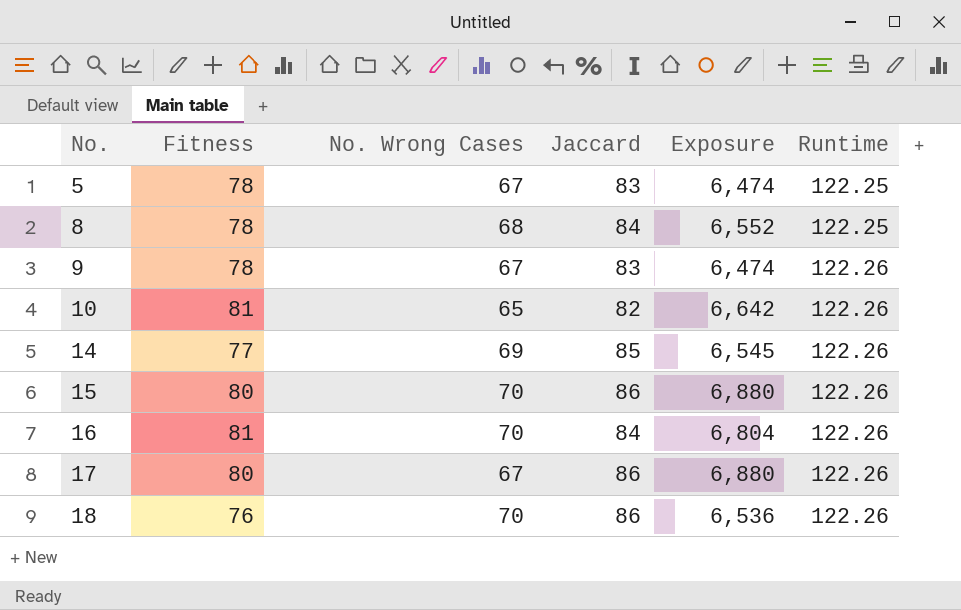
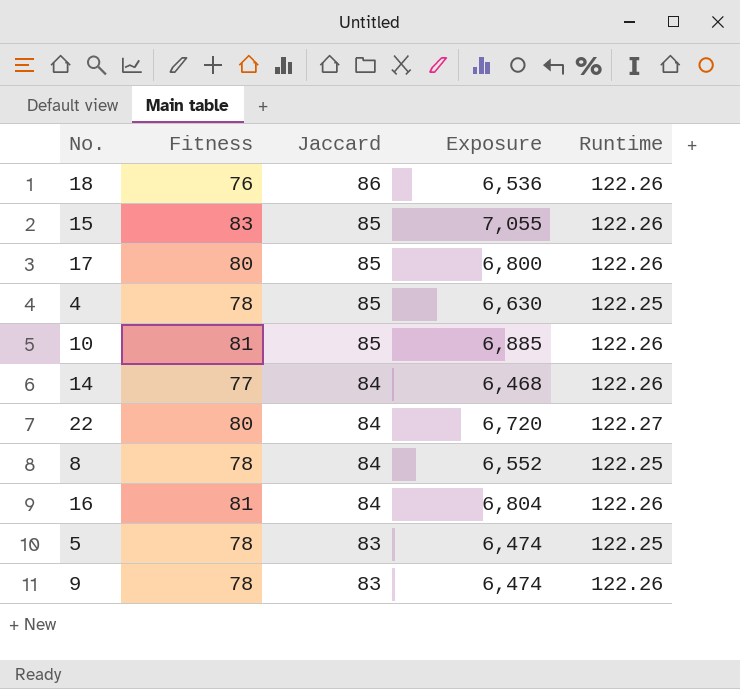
row order: No. ascending -> Jaccard descending
column No. Wrong Cases | position: 3 -> none
15 | Fitness: 80 -> 83
15 | Jaccard: 86 -> 85
15 | Exposure: 6,880 -> 7,055
17 | Jaccard: 86 -> 85
17 | Exposure: 6,880 -> 6,800
row 4: none -> 78 | 85 | 6,630 | 122.25
10 | Jaccard: 82 -> 85
10 | Exposure: 6,642 -> 6,885
14 | Jaccard: 85 -> 84
14 | Exposure: 6,545 -> 6,468
row 22: none -> 80 | 84 | 6,720 | 122.27

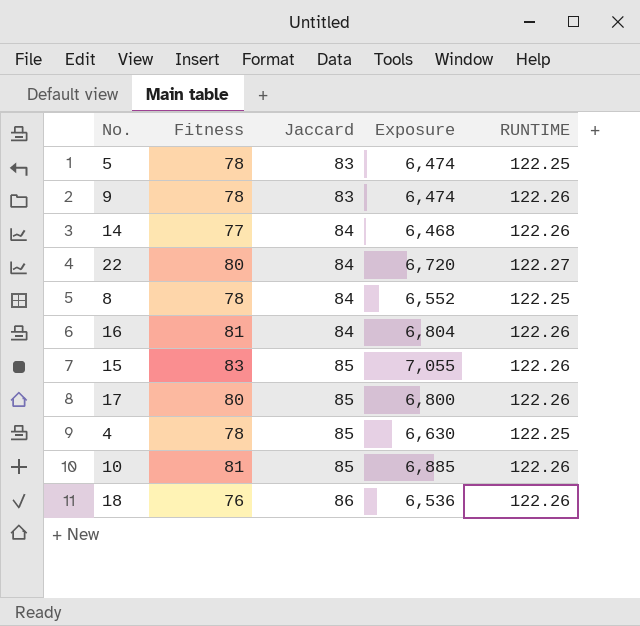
row order: Jaccard descending -> Jaccard ascending
column name: Runtime -> RUNTIME

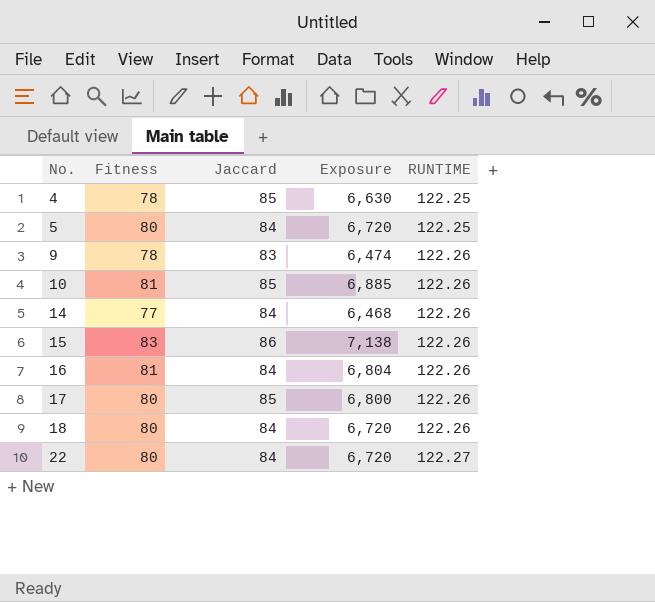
row order: Jaccard ascending -> No. ascending
row 8: 78 | 84 | 6,552 | 122.25 -> none
5 | Fitness: 78 -> 80
5 | Jaccard: 83 -> 84
5 | Exposure: 6,474 -> 6,720
15 | Jaccard: 85 -> 86
15 | Exposure: 7,055 -> 7,138
18 | Fitness: 76 -> 80
18 | Jaccard: 86 -> 84
18 | Exposure: 6,536 -> 6,720

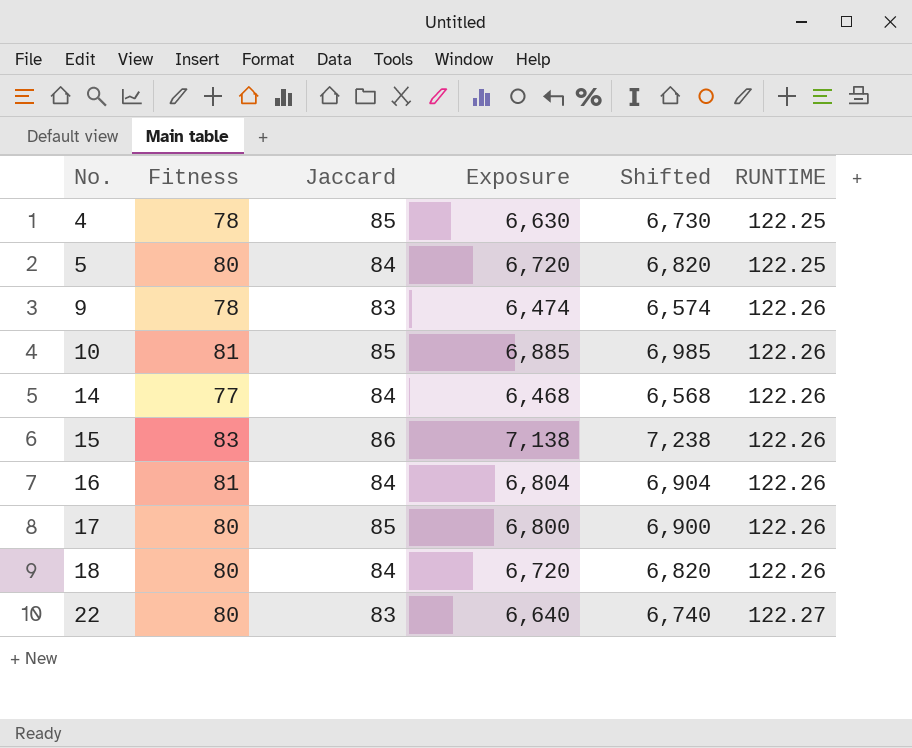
column Shifted | formula: none -> [Exposure] + 100
22 | Jaccard: 84 -> 83
22 | Exposure: 6,720 -> 6,640

